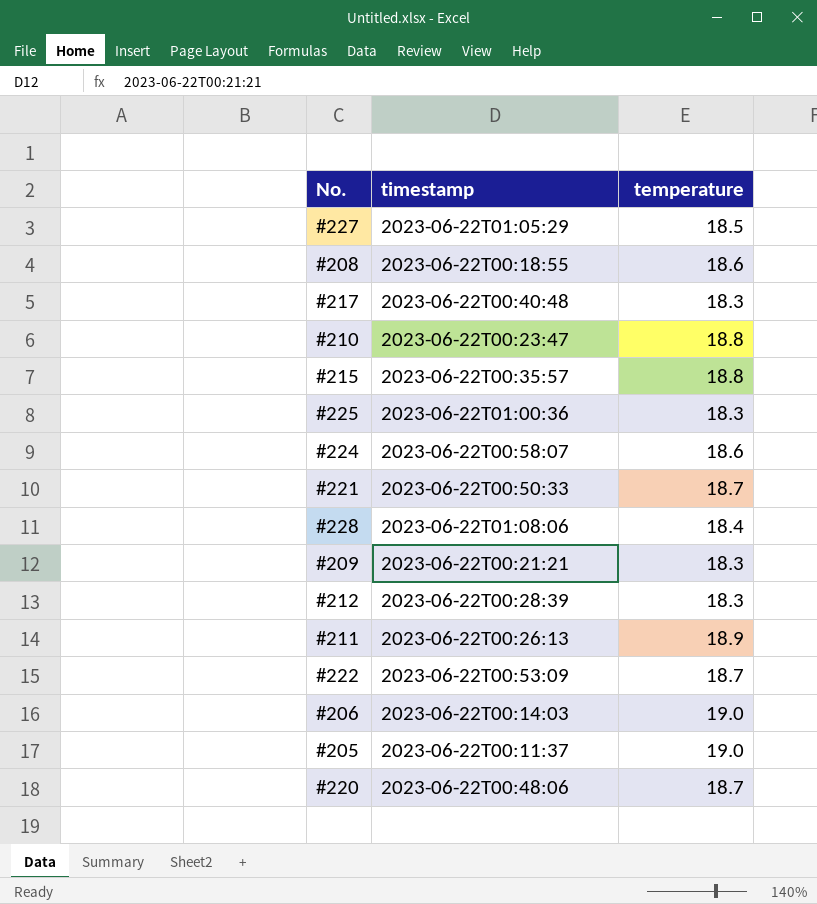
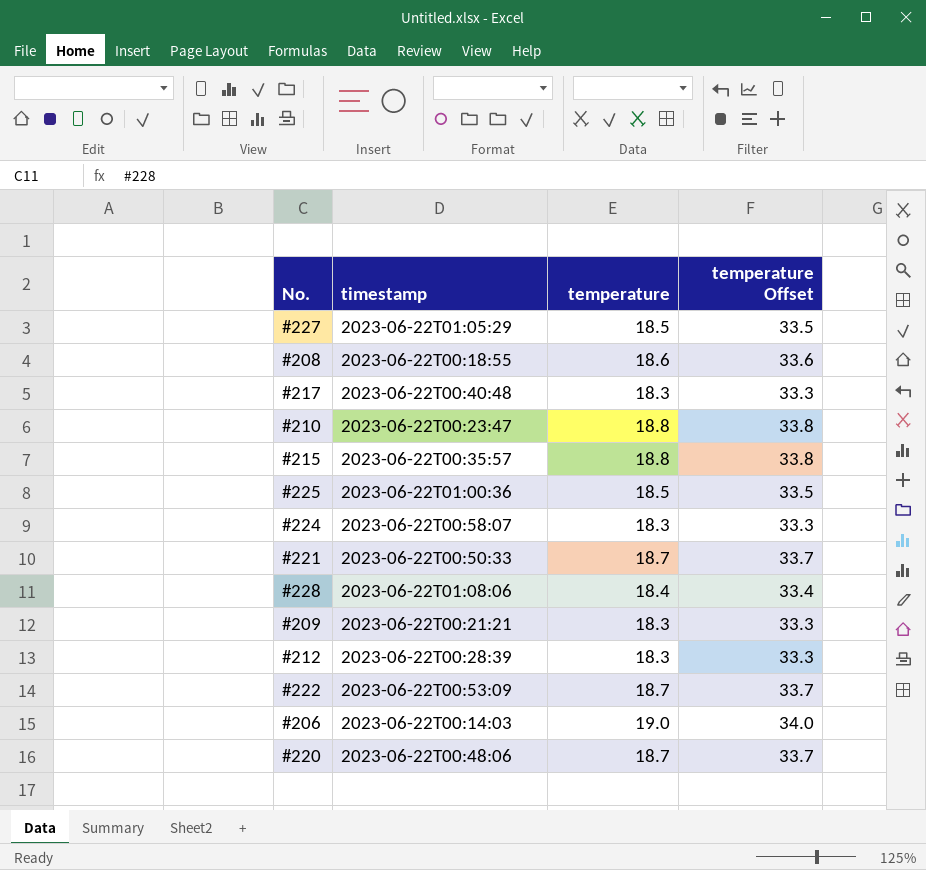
column temperature Offset | formula: none -> [temperature] + 15
row #211: 2023-06-22T00:26:13 | 18.9 -> none
row #205: 2023-06-22T00:11:37 | 19.0 -> none
#225 | temperature: 18.3 -> 18.5
#224 | temperature: 18.6 -> 18.3

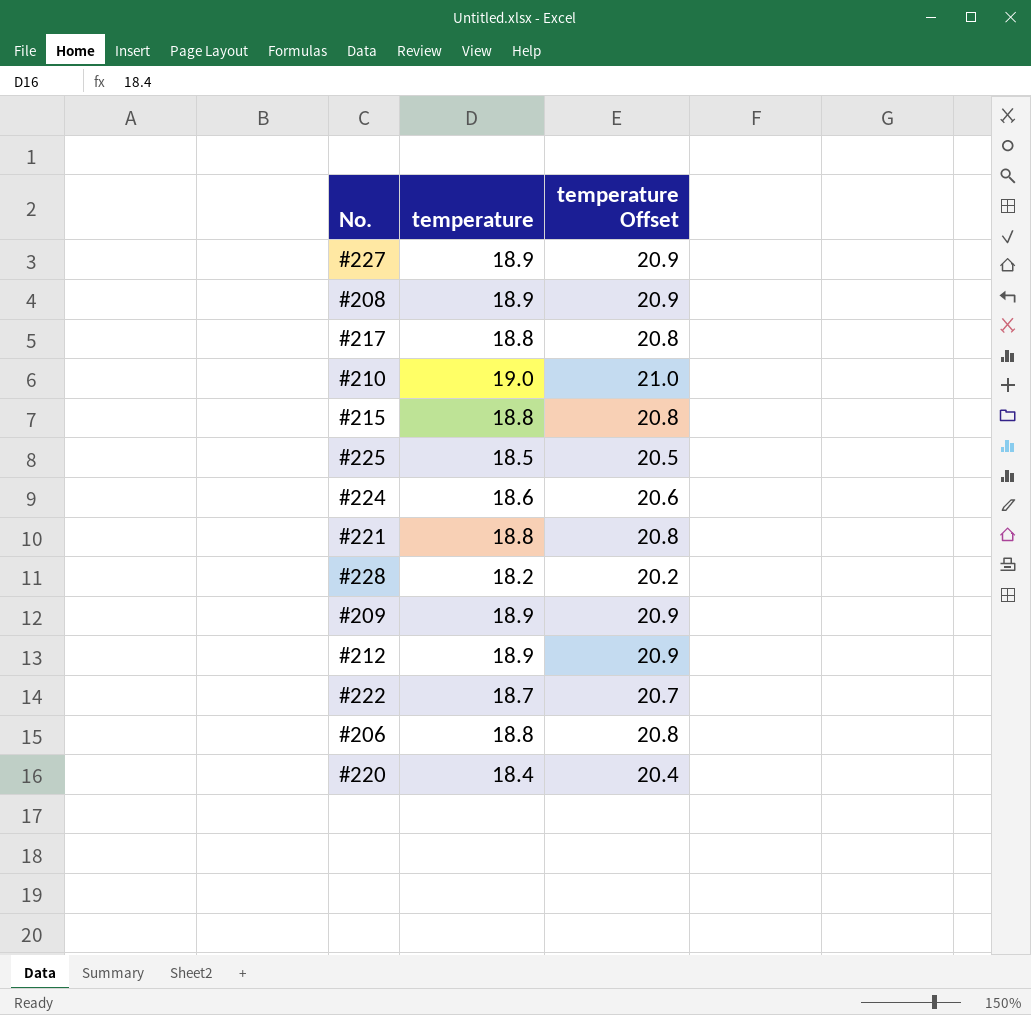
column timestamp | position: 2 -> none
column temperature Offset | formula: [temperature] + 15 -> [temperature] + 2
#227 | temperature: 18.5 -> 18.9
#208 | temperature: 18.6 -> 18.9
#217 | temperature: 18.3 -> 18.8
#210 | temperature: 18.8 -> 19.0
#224 | temperature: 18.3 -> 18.6
#221 | temperature: 18.7 -> 18.8
#228 | temperature: 18.4 -> 18.2
#209 | temperature: 18.3 -> 18.9
#212 | temperature: 18.3 -> 18.9
#206 | temperature: 19.0 -> 18.8
#220 | temperature: 18.7 -> 18.4

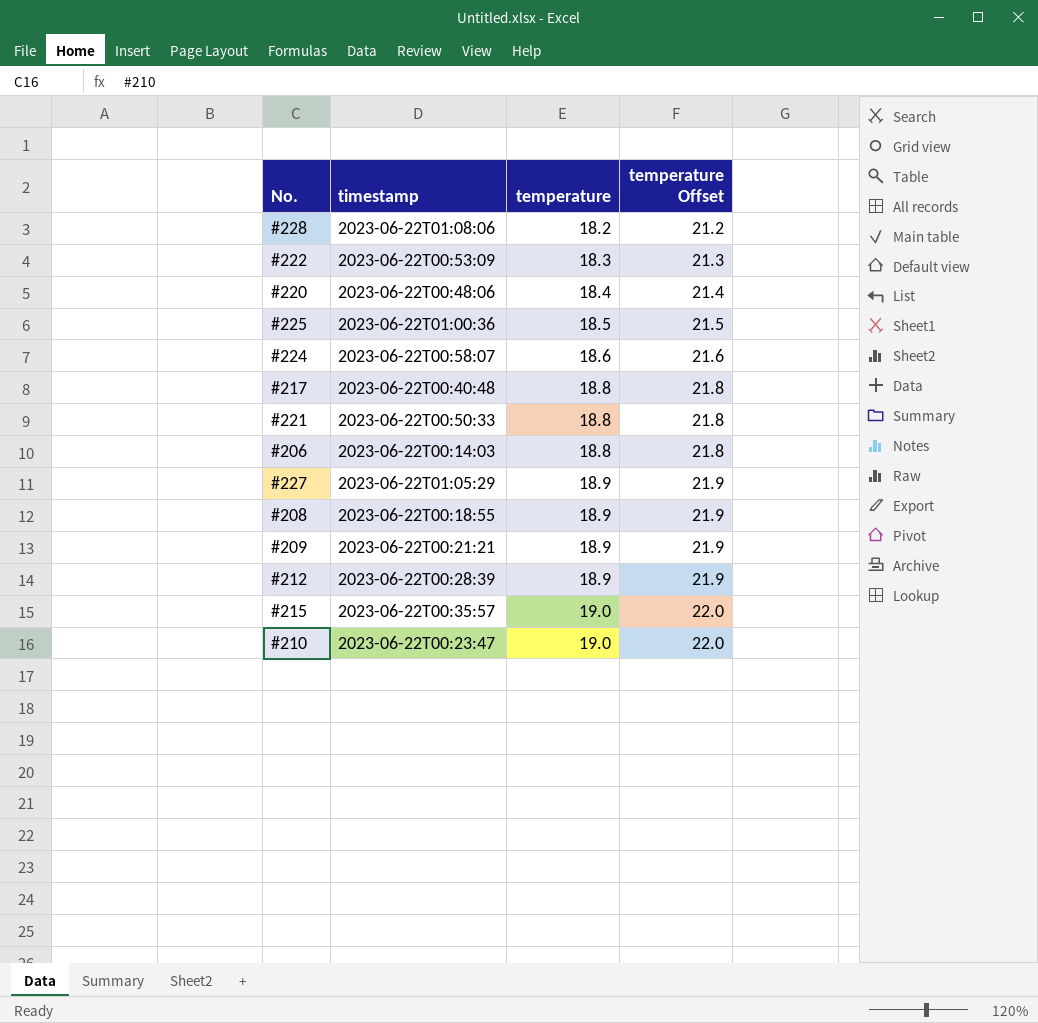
row order: none -> temperature ascending
column timestamp | position: none -> 2
column temperature Offset | formula: [temperature] + 2 -> [temperature] + 3
#222 | temperature: 18.7 -> 18.3
#215 | temperature: 18.8 -> 19.0

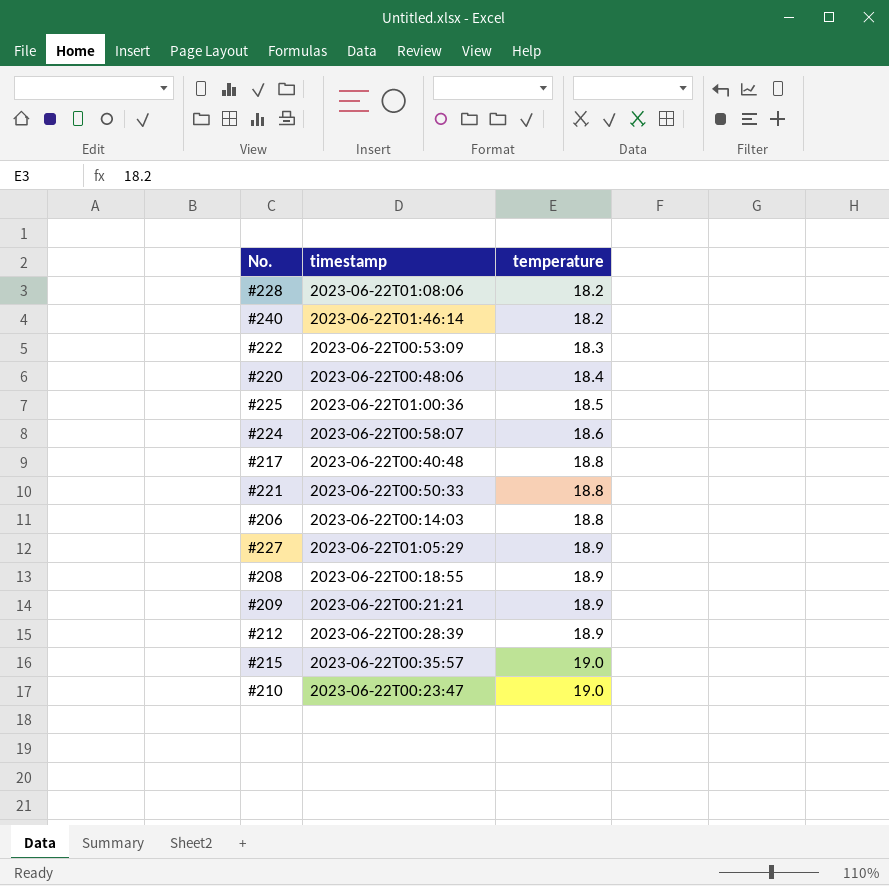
column temperature Offset | formula: [temperature] + 3 -> none
row #240: none -> 2023-06-22T01:46:14 | 18.2

